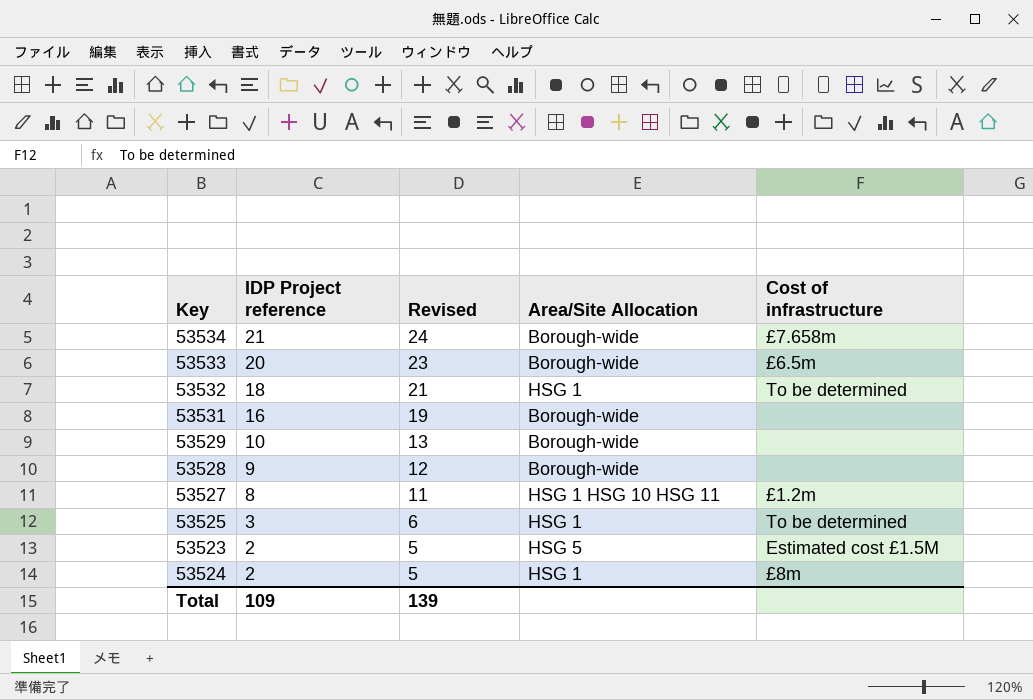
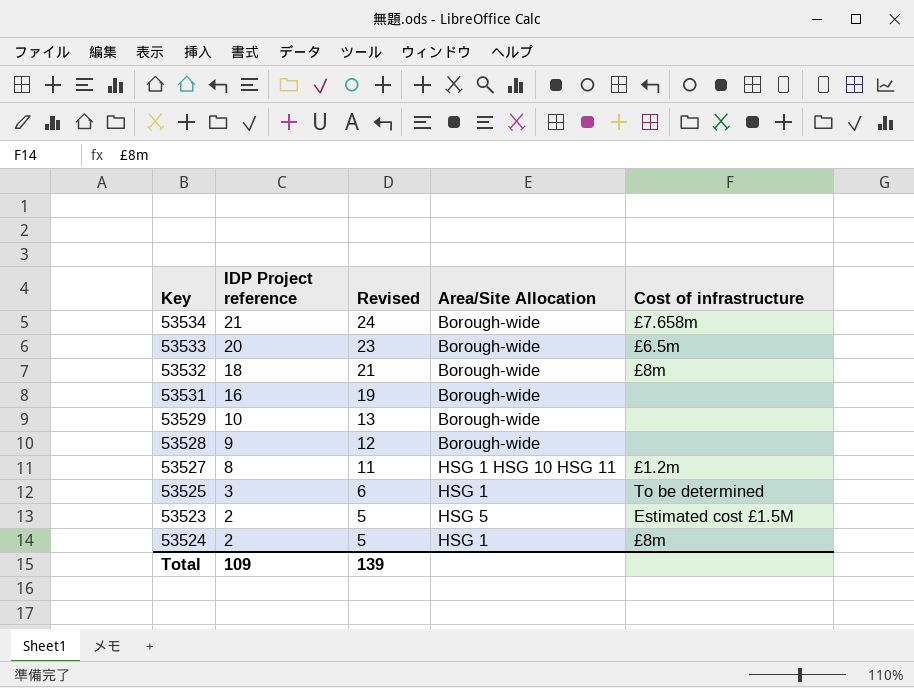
53532 | Area/Site Allocation: HSG 1 -> Borough-wide
53532 | Cost of infrastructure: To be determined -> £8m

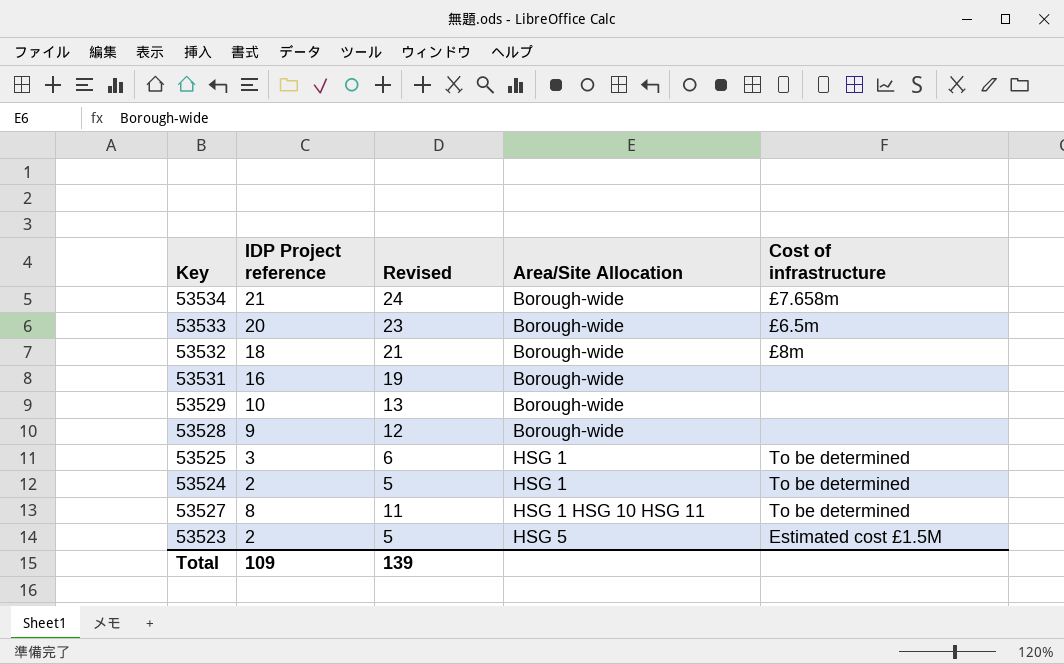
row order: IDP Project reference descending -> Area/Site Allocation ascending
53524 | Cost of infrastructure: £8m -> To be determined
53527 | Cost of infrastructure: £1.2m -> To be determined

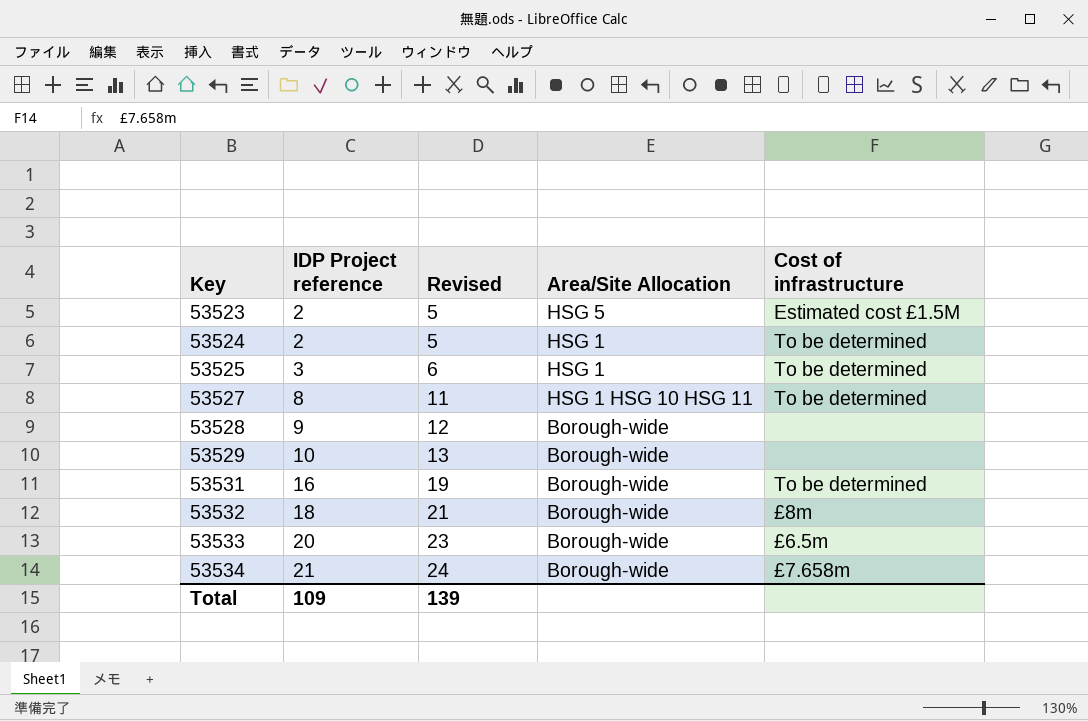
row order: Area/Site Allocation ascending -> Key ascending
53531 | Cost of infrastructure: none -> To be determined

